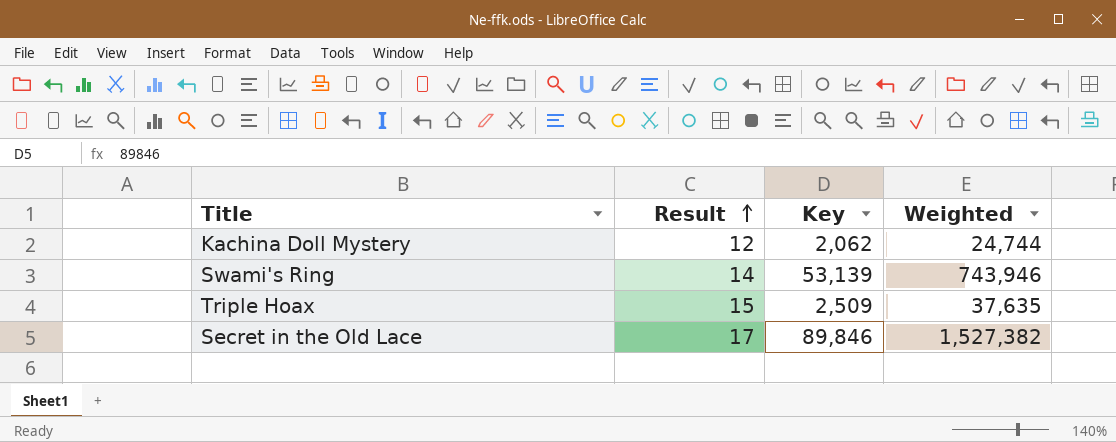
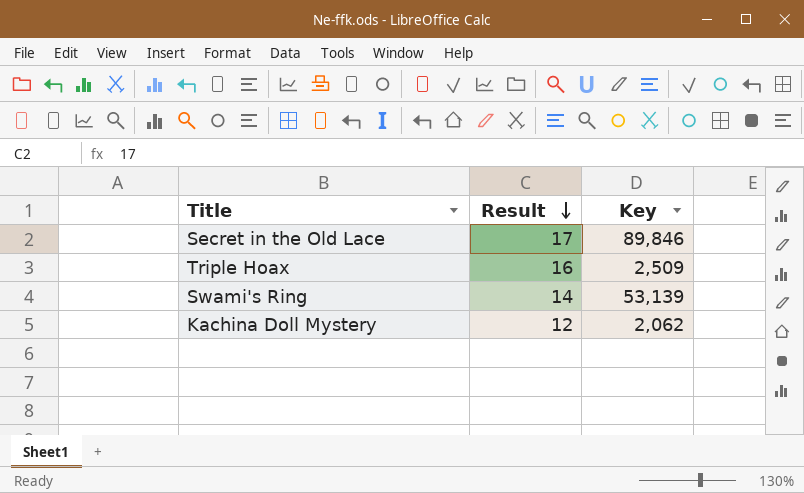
row order: Result ascending -> Result descending
column Weighted | formula: [Result] * [Key] -> none
Triple Hoax | Result: 15 -> 16

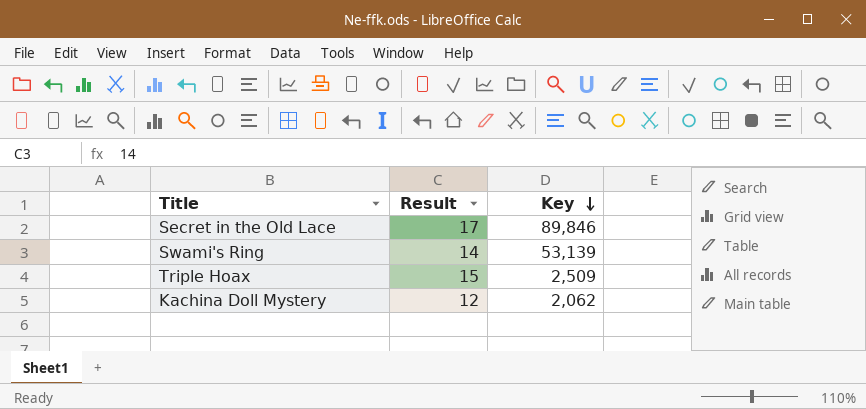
row order: Result descending -> Key descending
Triple Hoax | Result: 16 -> 15

